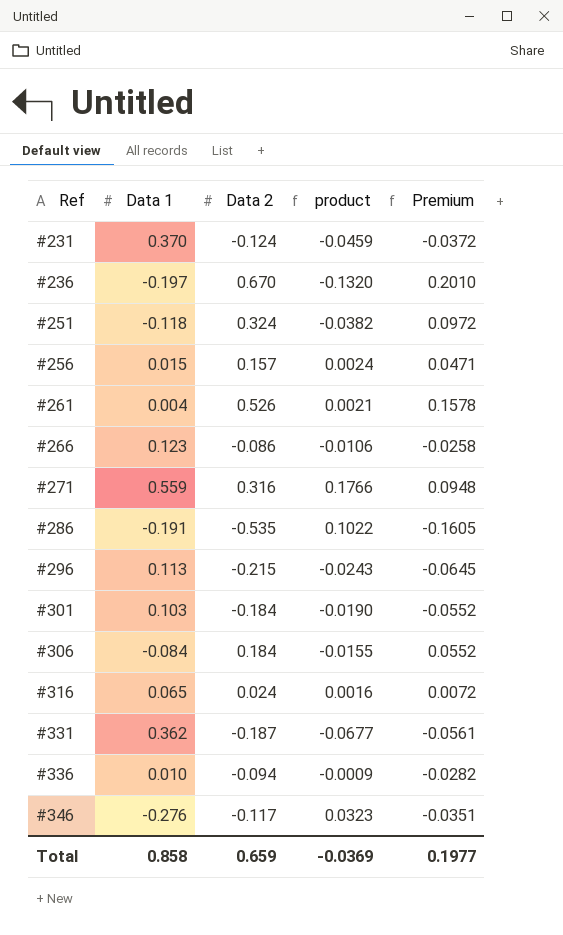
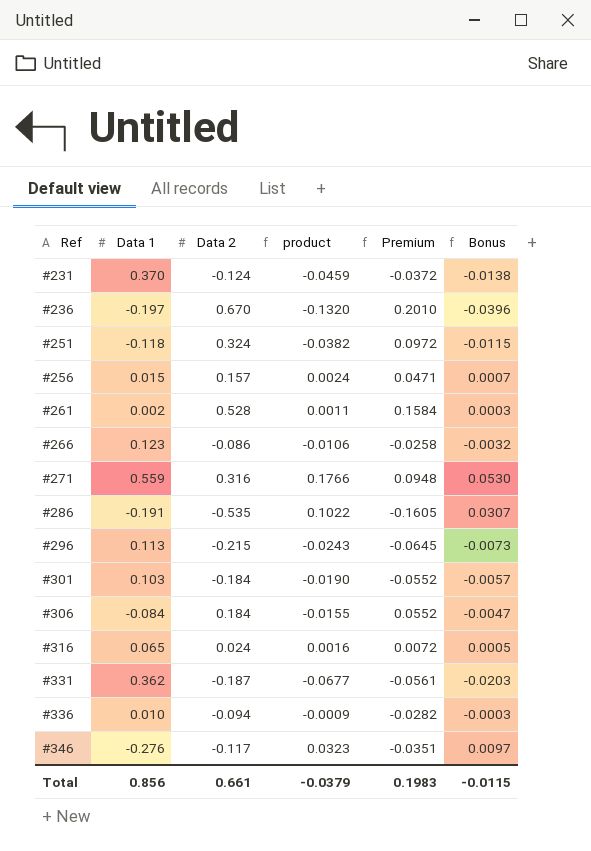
column Bonus | formula: none -> [product] * 0.3
#261 | Data 1: 0.004 -> 0.002
#261 | Data 2: 0.526 -> 0.528
#261 | product: 0.0021 -> 0.0011
#261 | Premium: 0.1578 -> 0.1584
Total | Data 1: 0.858 -> 0.856
Total | Data 2: 0.659 -> 0.661
Total | product: -0.0369 -> -0.0379
Total | Premium: 0.1977 -> 0.1983

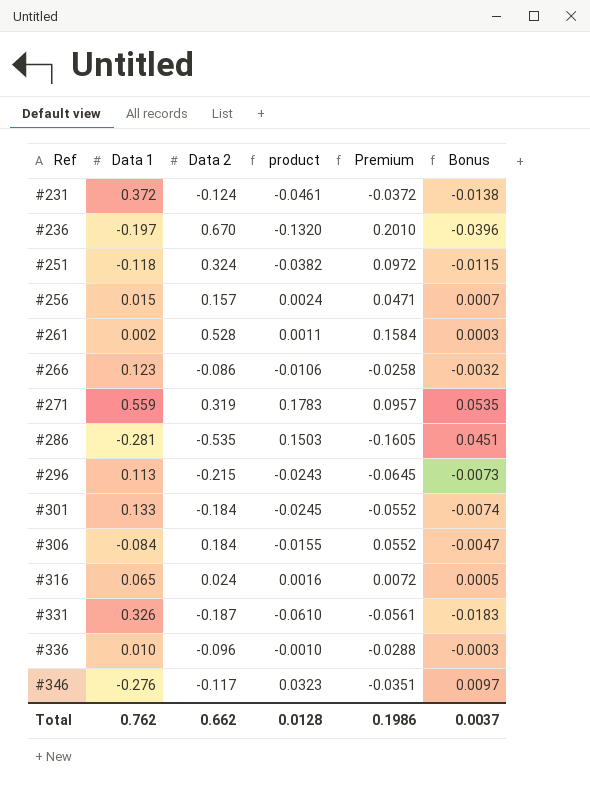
#231 | Data 1: 0.370 -> 0.372
#231 | product: -0.0459 -> -0.0461
#271 | Data 2: 0.316 -> 0.319
#271 | product: 0.1766 -> 0.1783
#271 | Premium: 0.0948 -> 0.0957
#271 | Bonus: 0.0530 -> 0.0535
#286 | Data 1: -0.191 -> -0.281
#286 | product: 0.1022 -> 0.1503
#286 | Bonus: 0.0307 -> 0.0451
#301 | Data 1: 0.103 -> 0.133
#301 | product: -0.0190 -> -0.0245
#301 | Bonus: -0.0057 -> -0.0074
#331 | Data 1: 0.362 -> 0.326
#331 | product: -0.0677 -> -0.0610
#331 | Bonus: -0.0203 -> -0.0183
#336 | Data 2: -0.094 -> -0.096
#336 | product: -0.0009 -> -0.0010
#336 | Premium: -0.0282 -> -0.0288
Total | Data 1: 0.856 -> 0.762
Total | Data 2: 0.661 -> 0.662
Total | product: -0.0379 -> 0.0128
Total | Premium: 0.1983 -> 0.1986
Total | Bonus: -0.0115 -> 0.0037

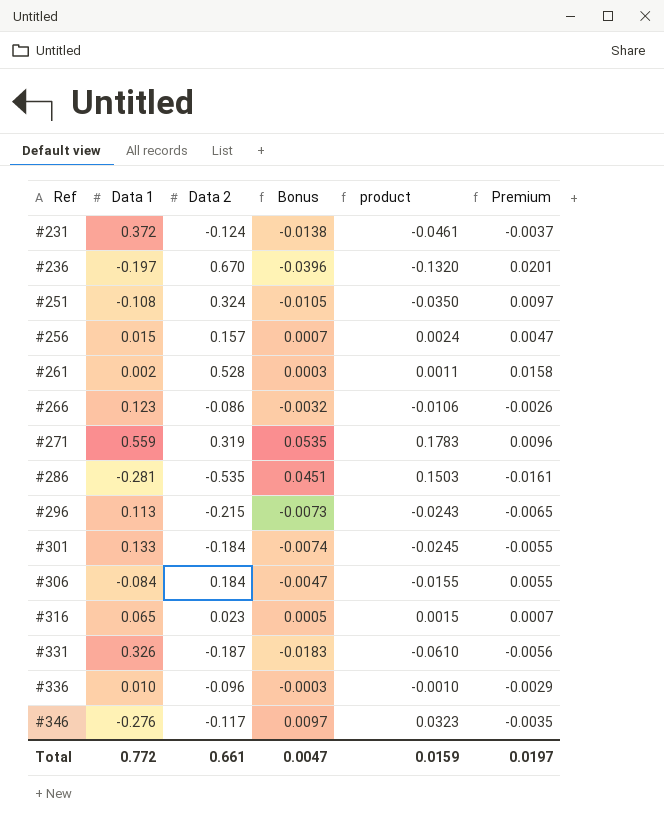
column Bonus | position: 6 -> 4
column Premium | formula: [Data 2] * 0.3 -> [Data 2] * 0.03
#251 | Data 1: -0.118 -> -0.108
#251 | Bonus: -0.0115 -> -0.0105
#251 | product: -0.0382 -> -0.0350
#316 | Data 2: 0.024 -> 0.023
#316 | product: 0.0016 -> 0.0015
Total | Data 1: 0.762 -> 0.772
Total | Data 2: 0.662 -> 0.661
Total | Bonus: 0.0037 -> 0.0047
Total | product: 0.0128 -> 0.0159
Total | Premium: 0.1986 -> 0.0197

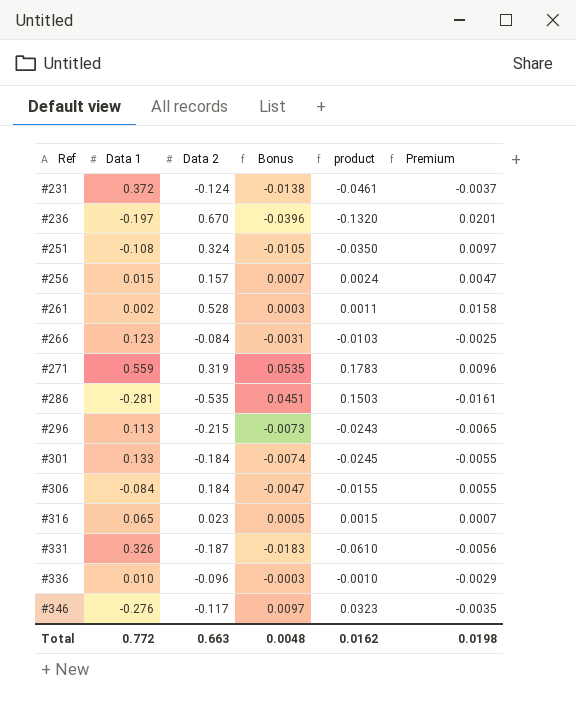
#266 | Data 2: -0.086 -> -0.084
#266 | Bonus: -0.0032 -> -0.0031
#266 | product: -0.0106 -> -0.0103
#266 | Premium: -0.0026 -> -0.0025
Total | Data 2: 0.661 -> 0.663
Total | Bonus: 0.0047 -> 0.0048
Total | product: 0.0159 -> 0.0162
Total | Premium: 0.0197 -> 0.0198

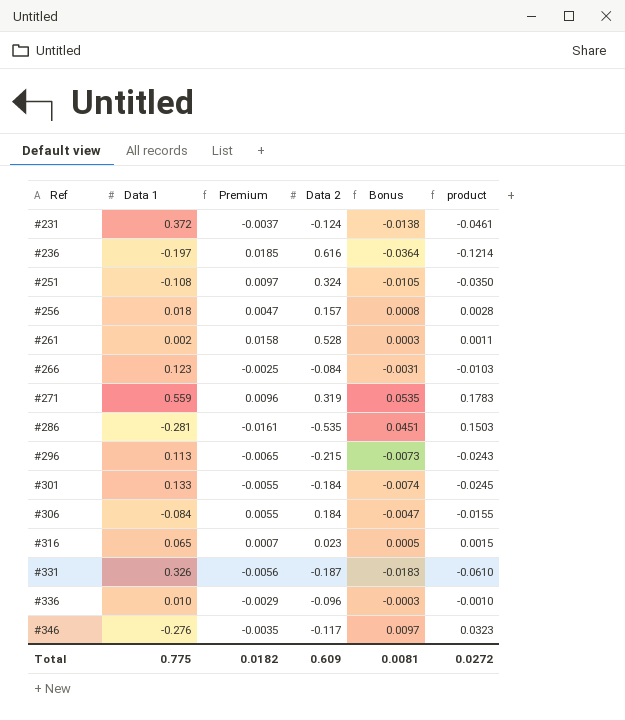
column Premium | position: 6 -> 3
#236 | Premium: 0.0201 -> 0.0185
#236 | Data 2: 0.670 -> 0.616
#236 | Bonus: -0.0396 -> -0.0364
#236 | product: -0.1320 -> -0.1214
#256 | Data 1: 0.015 -> 0.018
#256 | Bonus: 0.0007 -> 0.0008
#256 | product: 0.0024 -> 0.0028
Total | Data 1: 0.772 -> 0.775
Total | Premium: 0.0198 -> 0.0182
Total | Data 2: 0.663 -> 0.609
Total | Bonus: 0.0048 -> 0.0081
Total | product: 0.0162 -> 0.0272

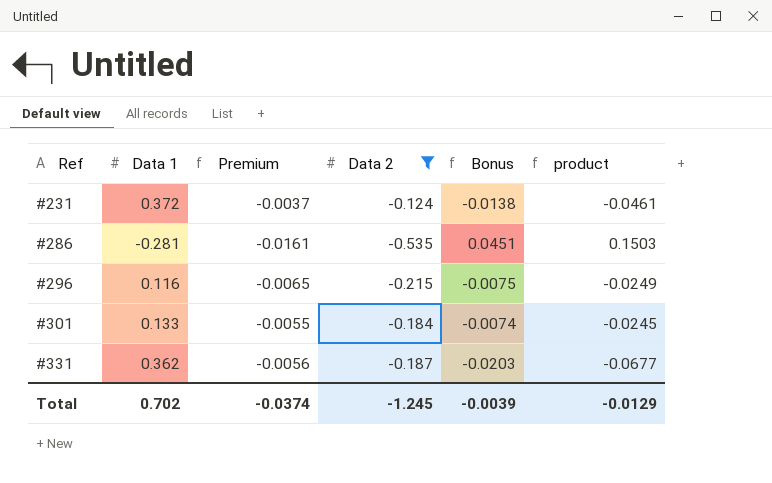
filter: none -> Data 2 <= -0.124
#296 | Data 1: 0.113 -> 0.116
#296 | Bonus: -0.0073 -> -0.0075
#296 | product: -0.0243 -> -0.0249
#331 | Data 1: 0.326 -> 0.362
#331 | Bonus: -0.0183 -> -0.0203
#331 | product: -0.0610 -> -0.0677
Total | Data 1: 0.775 -> 0.702
Total | Premium: 0.0182 -> -0.0374
Total | Data 2: 0.609 -> -1.245
Total | Bonus: 0.0081 -> -0.0039
Total | product: 0.0272 -> -0.0129

